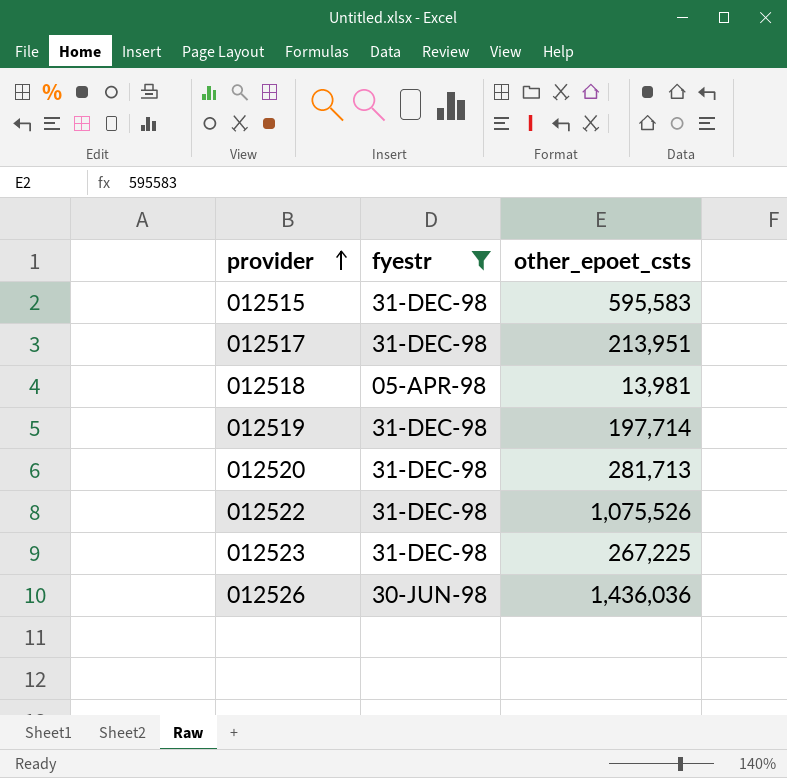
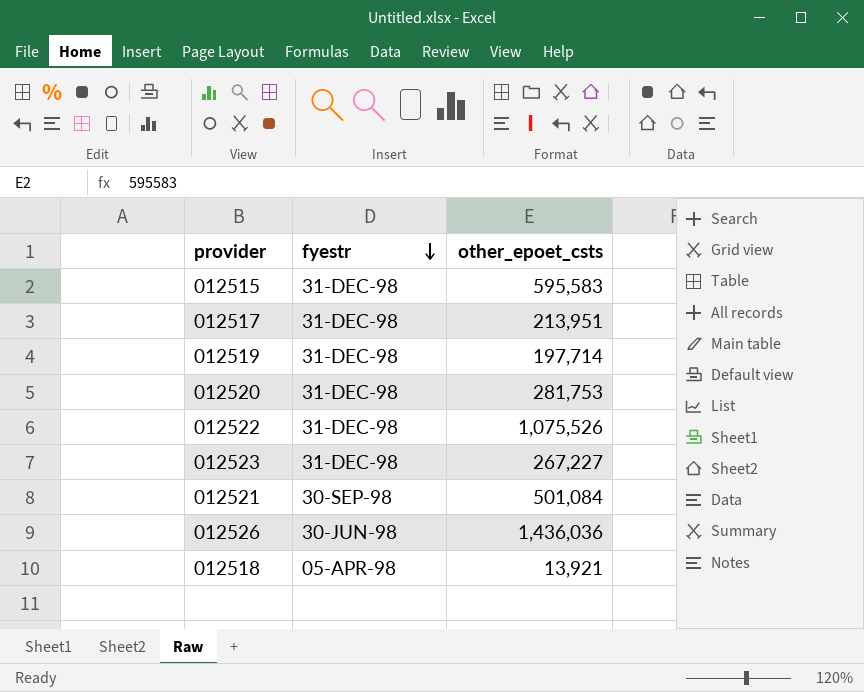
filter: fyestr != 30-SEP-98 -> none
row order: provider ascending -> fyestr descending
012520 | other_epoet_csts: 281,713 -> 281,753
012523 | other_epoet_csts: 267,225 -> 267,227
012518 | other_epoet_csts: 13,981 -> 13,921

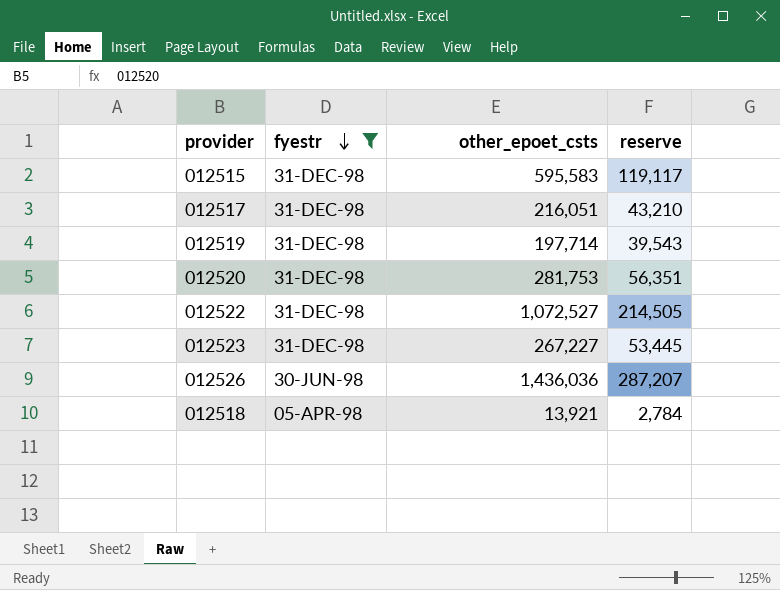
filter: none -> fyestr != 30-SEP-98
column reserve | formula: none -> [other_epoet_csts] * 0.2
012517 | other_epoet_csts: 213,951 -> 216,051
012522 | other_epoet_csts: 1,075,526 -> 1,072,527

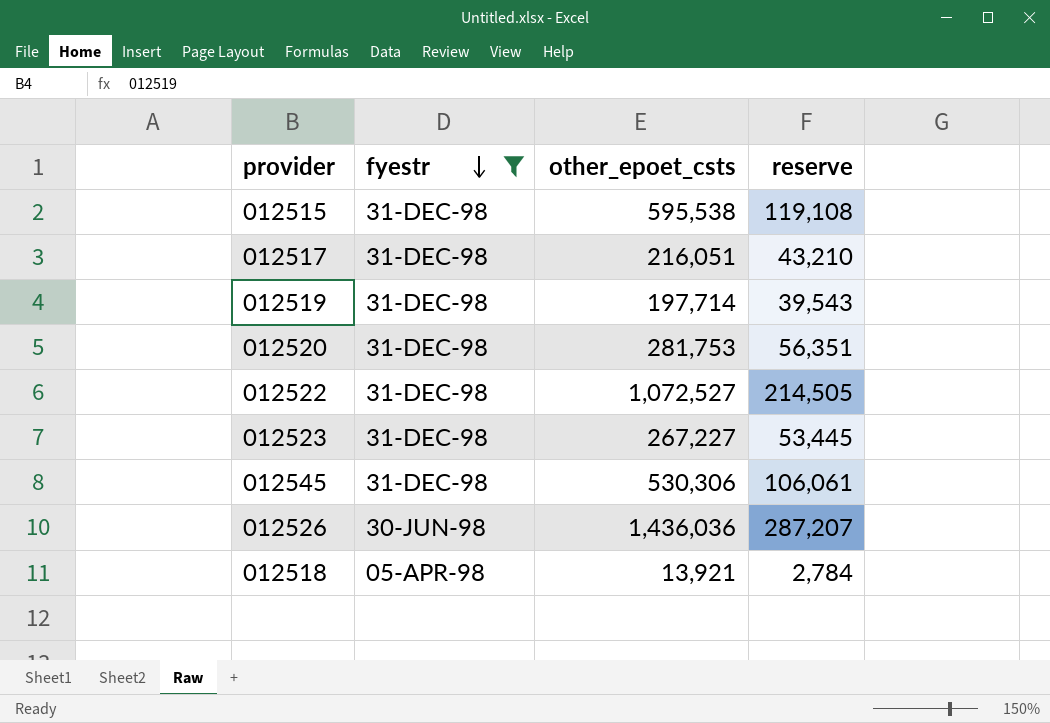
012515 | other_epoet_csts: 595,583 -> 595,538
012515 | reserve: 119,117 -> 119,108
row 012545: none -> 31-DEC-98 | 530,306 | 106,061

